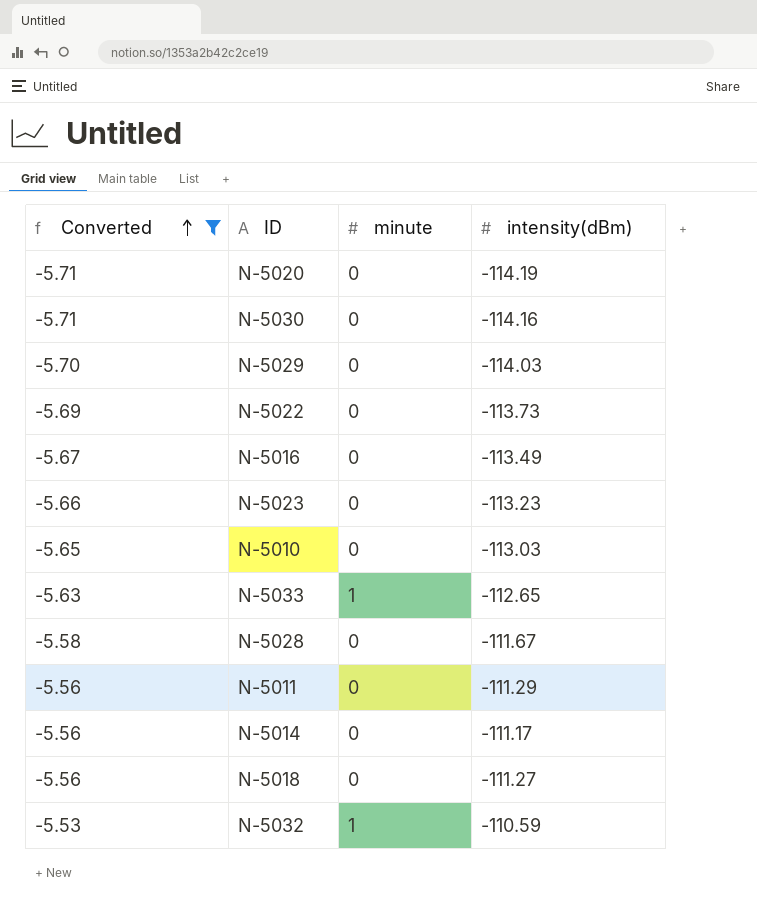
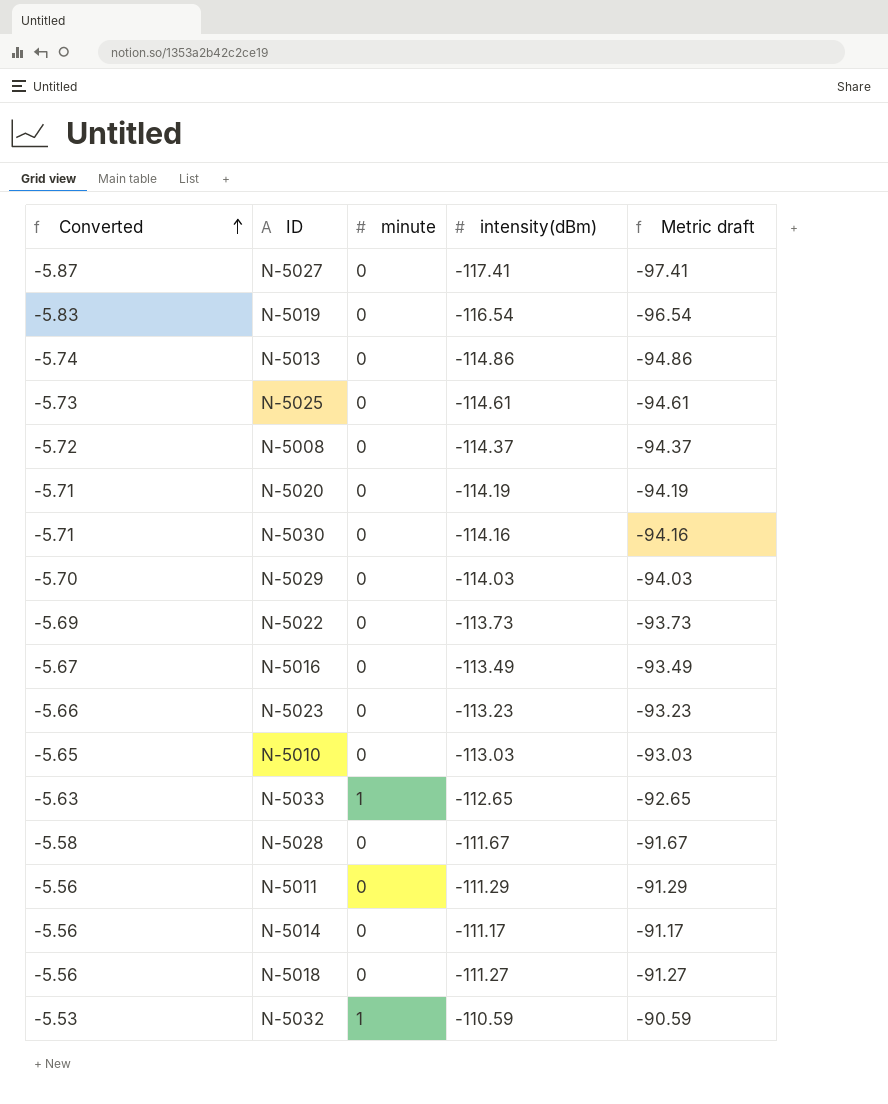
filter: Converted >= -5.71 -> none
column Metric draft | formula: none -> [intensity(dBm)] + 20

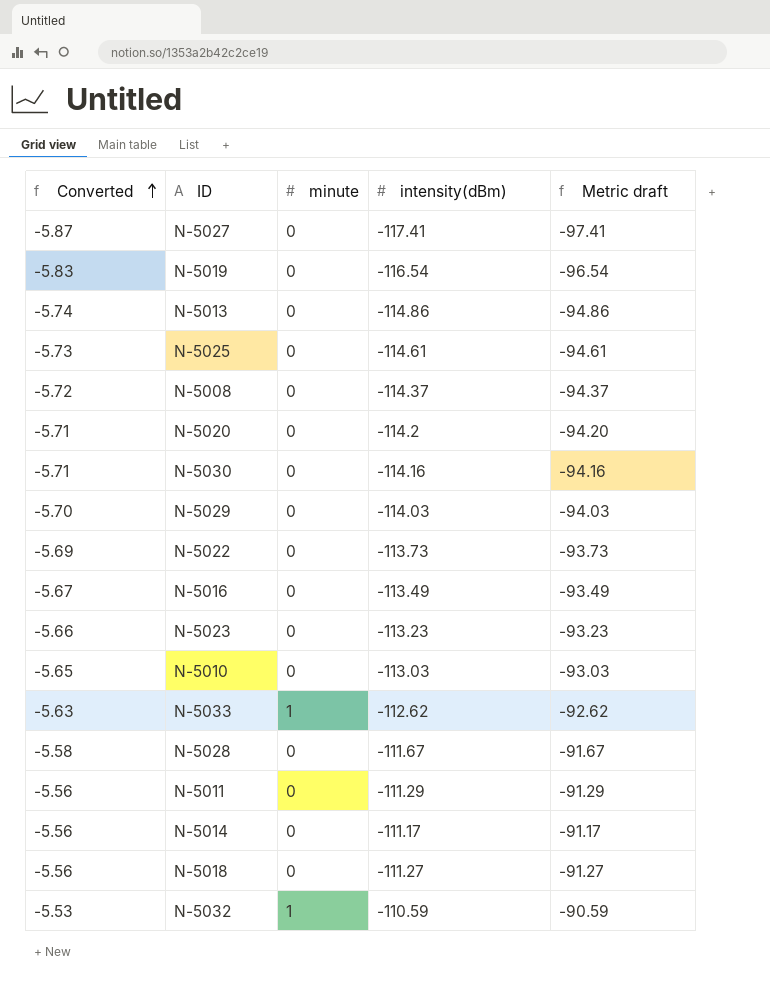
N-5020 | intensity(dBm): -114.19 -> -114.2
N-5020 | Metric draft: -94.19 -> -94.20
N-5033 | intensity(dBm): -112.65 -> -112.62
N-5033 | Metric draft: -92.65 -> -92.62

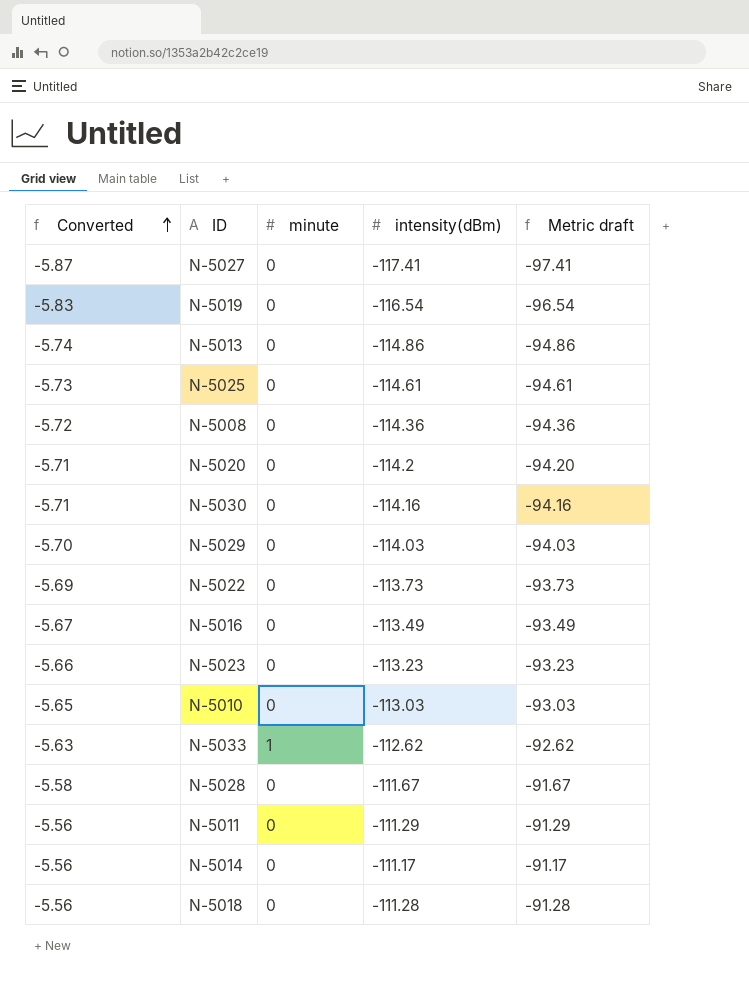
row N-5032: -5.53 | 1 | -110.59 | -90.59 -> none
N-5008 | intensity(dBm): -114.37 -> -114.36
N-5008 | Metric draft: -94.37 -> -94.36
N-5018 | intensity(dBm): -111.27 -> -111.28
N-5018 | Metric draft: -91.27 -> -91.28

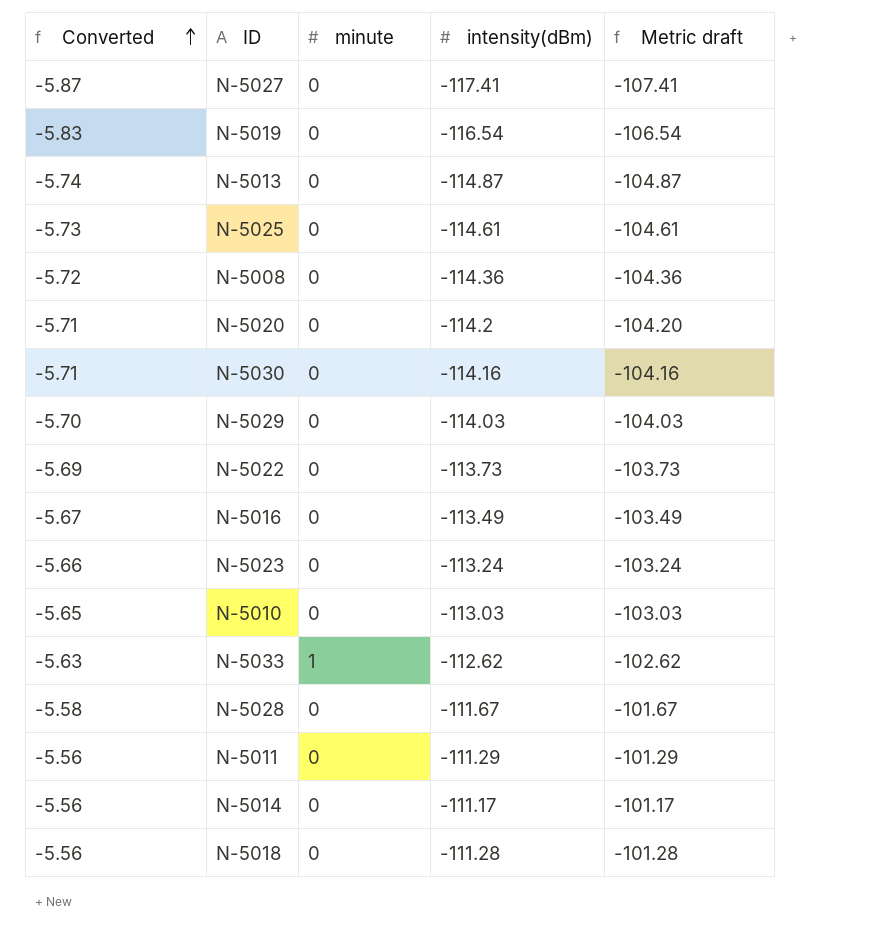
column Metric draft | formula: [intensity(dBm)] + 20 -> [intensity(dBm)] + 10
N-5013 | intensity(dBm): -114.86 -> -114.87
N-5023 | intensity(dBm): -113.23 -> -113.24

